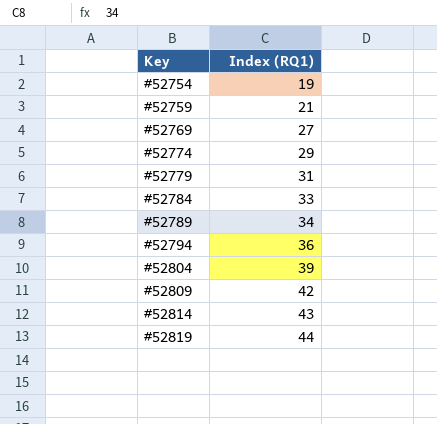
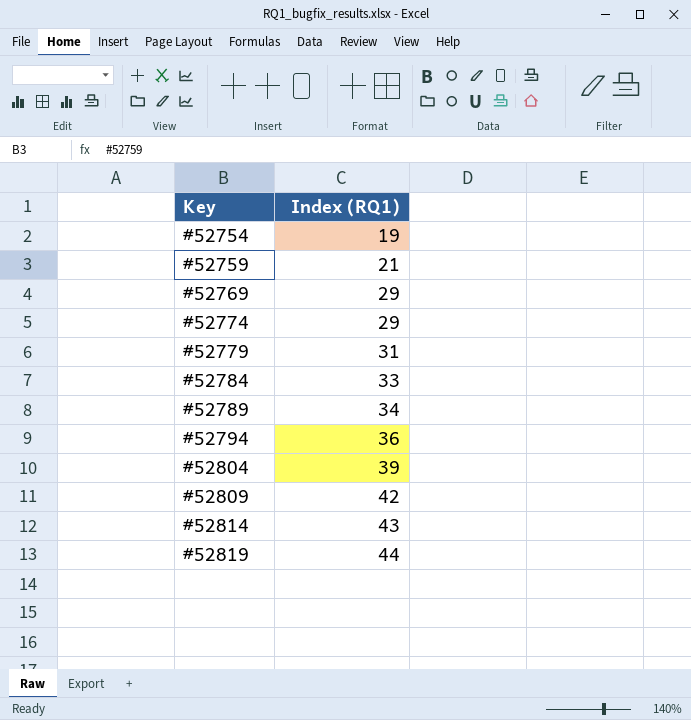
#52769 | Index (RQ1): 27 -> 29

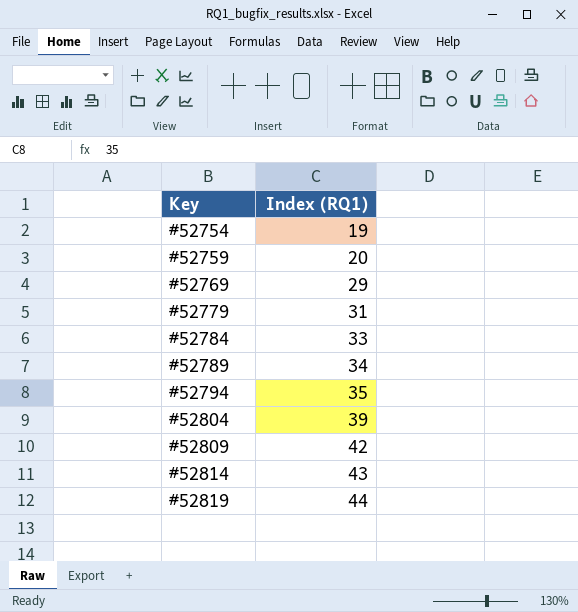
row #52774: 29 -> none
#52759 | Index (RQ1): 21 -> 20
#52794 | Index (RQ1): 36 -> 35

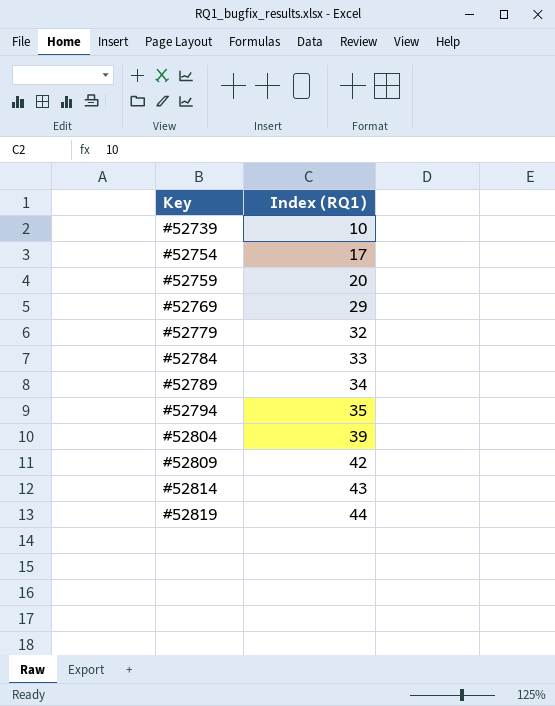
row #52739: none -> 10
#52754 | Index (RQ1): 19 -> 17
#52779 | Index (RQ1): 31 -> 32

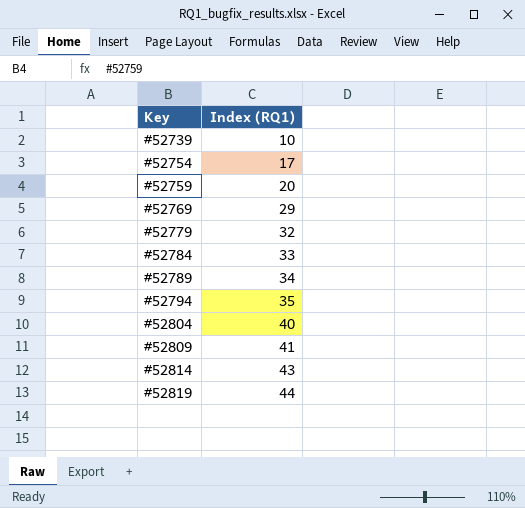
#52804 | Index (RQ1): 39 -> 40
#52809 | Index (RQ1): 42 -> 41

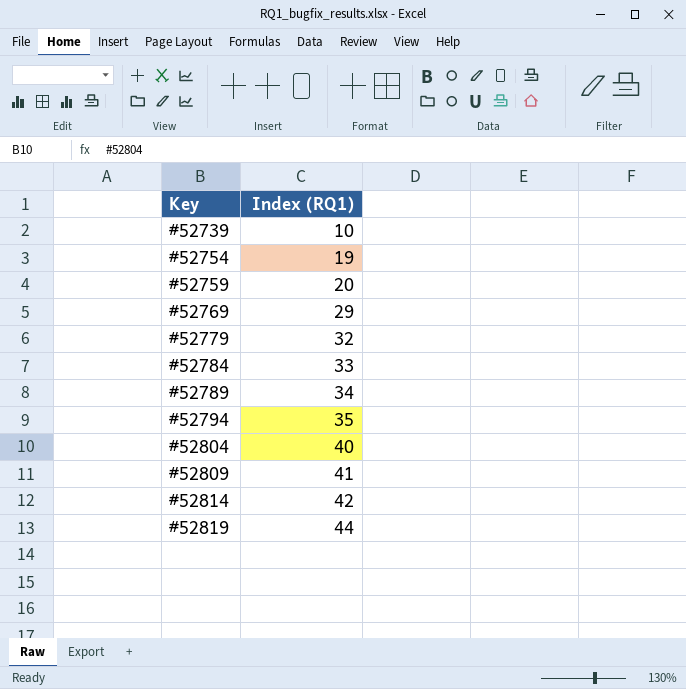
#52754 | Index (RQ1): 17 -> 19
#52814 | Index (RQ1): 43 -> 42

